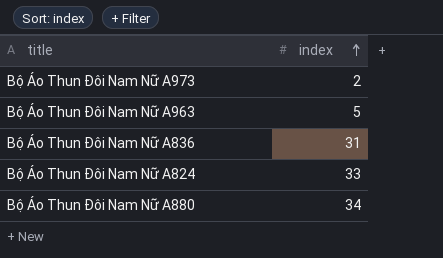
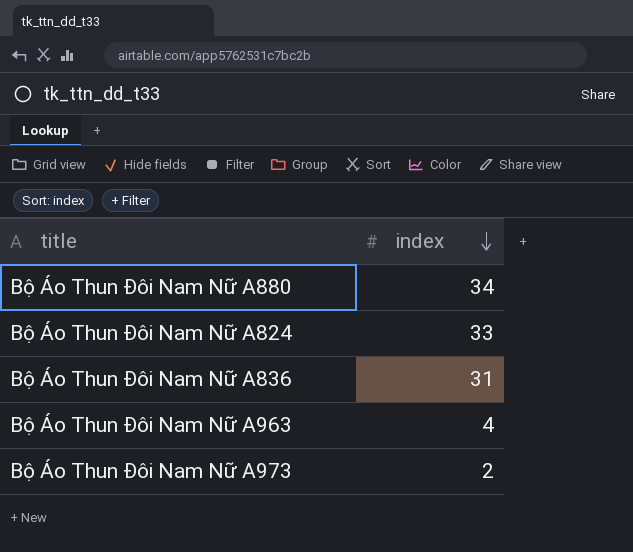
row order: index ascending -> index descending
Bộ Áo Thun Đôi Nam Nữ A963 | index: 5 -> 4

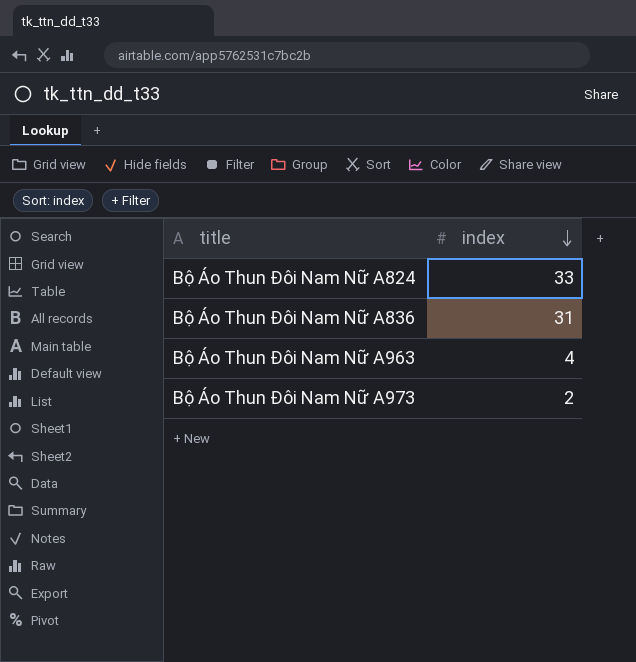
row Bộ Áo Thun Đôi Nam Nữ A880: 34 -> none

